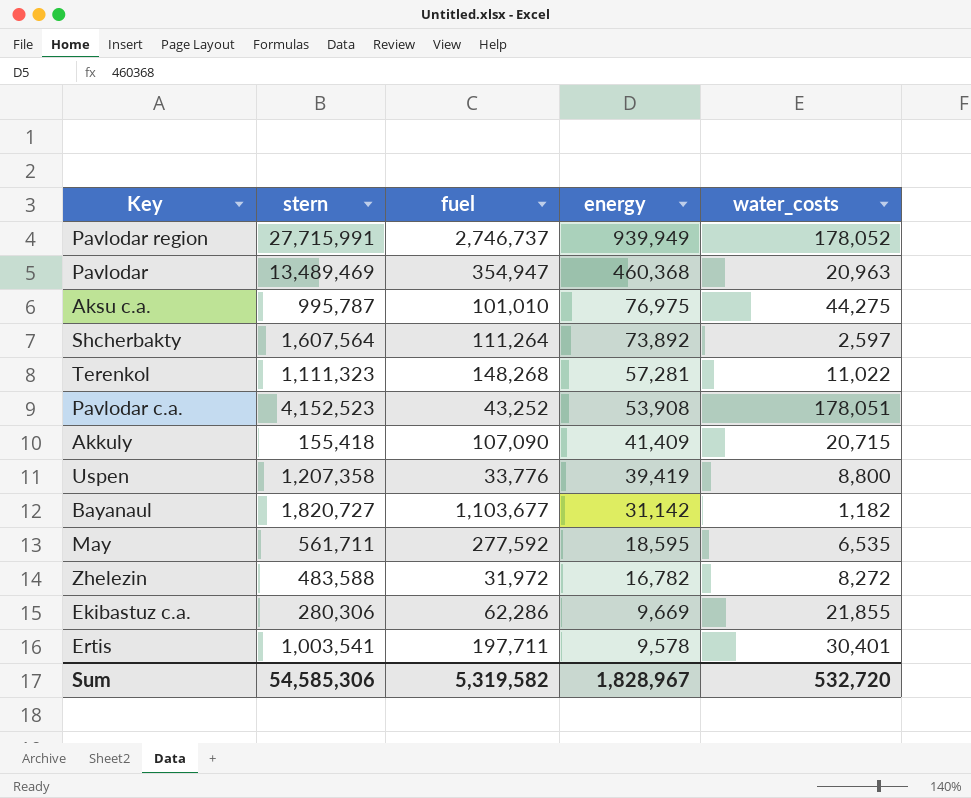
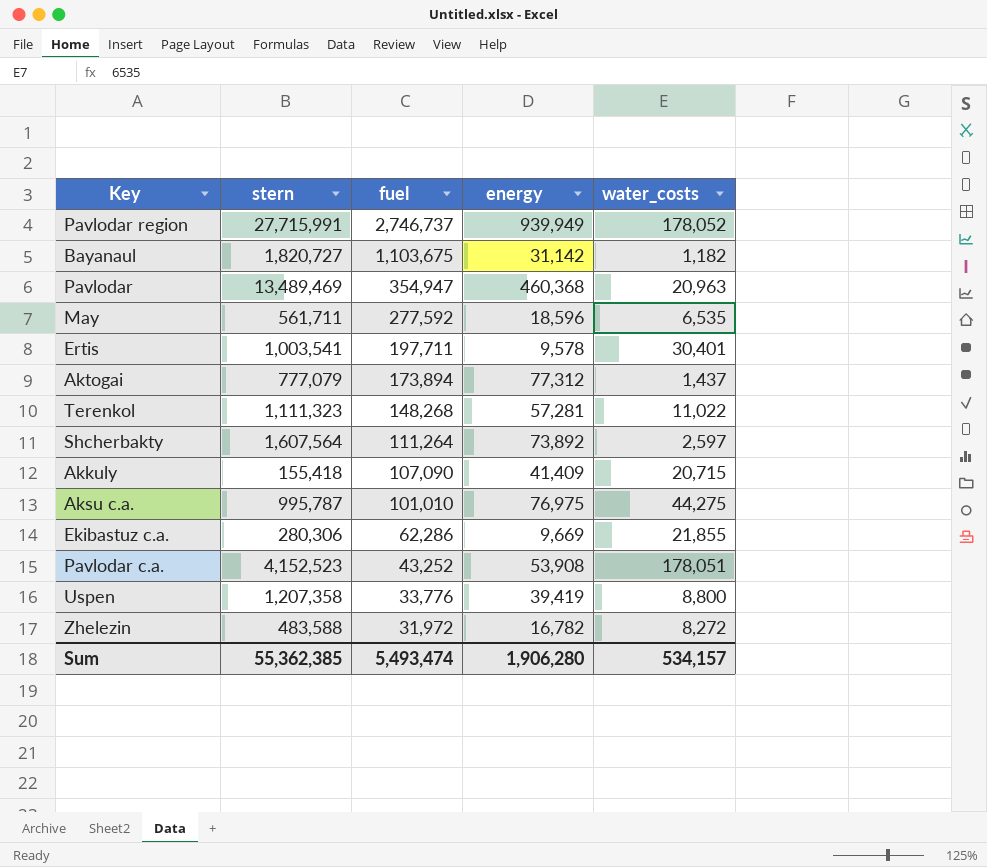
row order: energy descending -> fuel descending
Bayanaul | fuel: 1,103,677 -> 1,103,675
May | energy: 18,595 -> 18,596
row Aktogai: none -> 777,079 | 173,894 | 77,312 | 1,437
Sum | stern: 54,585,306 -> 55,362,385
Sum | fuel: 5,319,582 -> 5,493,474
Sum | energy: 1,828,967 -> 1,906,280
Sum | water_costs: 532,720 -> 534,157

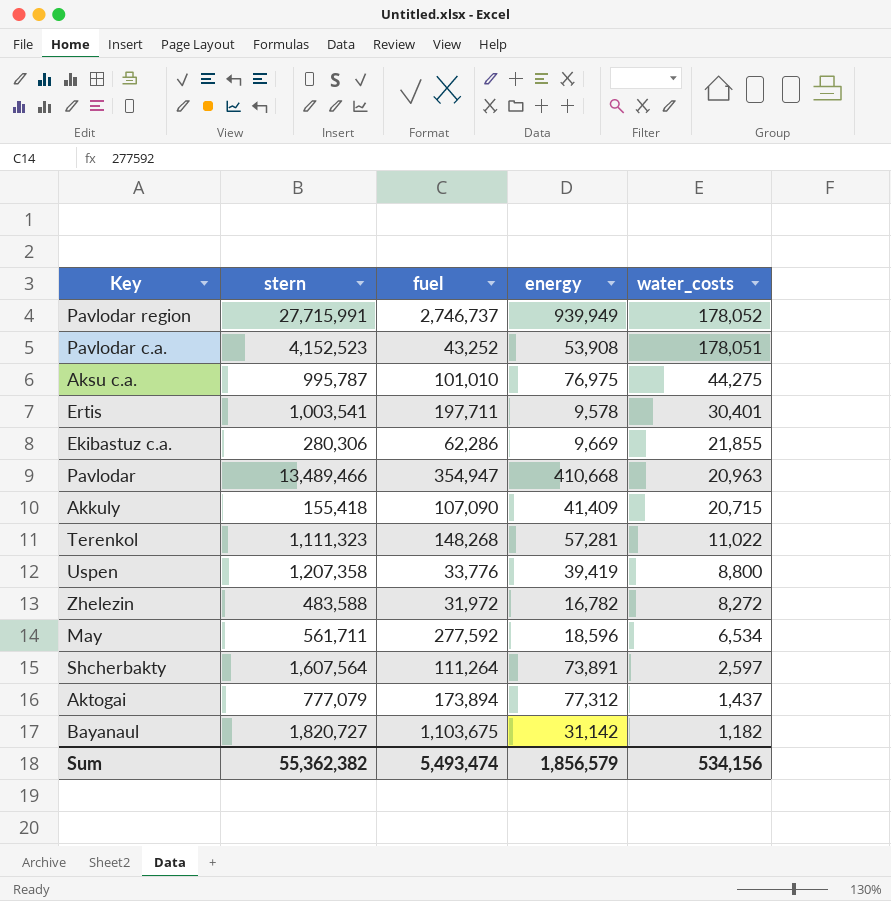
row order: fuel descending -> water_costs descending
Pavlodar | stern: 13,489,469 -> 13,489,466
Pavlodar | energy: 460,368 -> 410,668
May | water_costs: 6,535 -> 6,534
Shcherbakty | energy: 73,892 -> 73,891
Sum | stern: 55,362,385 -> 55,362,382
Sum | energy: 1,906,280 -> 1,856,579
Sum | water_costs: 534,157 -> 534,156

